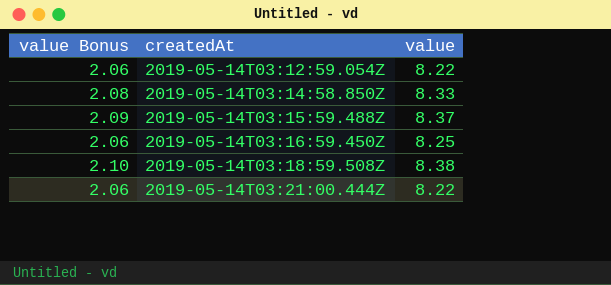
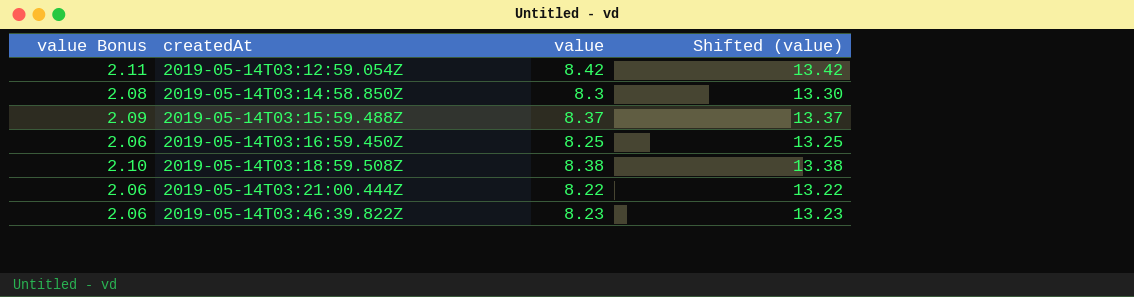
column Shifted (value) | formula: none -> [value] + 5
2019-05-14T03:12:59.054Z | value Bonus: 2.06 -> 2.11
2019-05-14T03:12:59.054Z | value: 8.22 -> 8.42
2019-05-14T03:14:58.850Z | value: 8.33 -> 8.3
row 2019-05-14T03:46:39.822Z: none -> 2.06 | 8.23 | 13.23

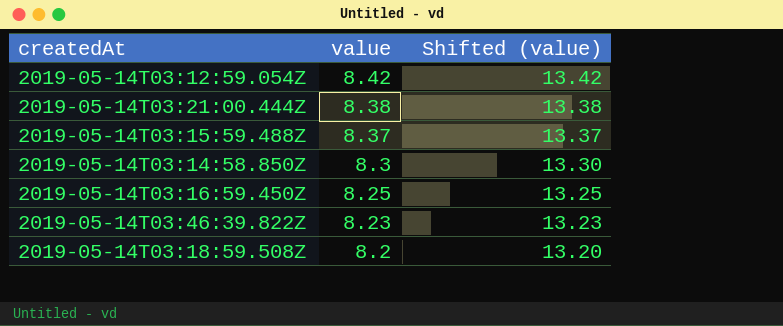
row order: createdAt ascending -> value descending
column value Bonus | formula: [value] * 0.25 -> none
2019-05-14T03:21:00.444Z | value: 8.22 -> 8.38
2019-05-14T03:21:00.444Z | Shifted (value): 13.22 -> 13.38
2019-05-14T03:18:59.508Z | value: 8.38 -> 8.2
2019-05-14T03:18:59.508Z | Shifted (value): 13.38 -> 13.20

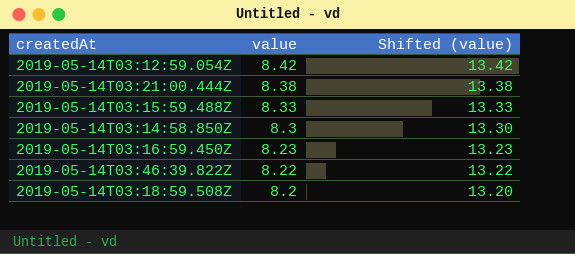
2019-05-14T03:15:59.488Z | value: 8.37 -> 8.33
2019-05-14T03:15:59.488Z | Shifted (value): 13.37 -> 13.33
2019-05-14T03:16:59.450Z | value: 8.25 -> 8.23
2019-05-14T03:16:59.450Z | Shifted (value): 13.25 -> 13.23
2019-05-14T03:46:39.822Z | value: 8.23 -> 8.22
2019-05-14T03:46:39.822Z | Shifted (value): 13.23 -> 13.22

